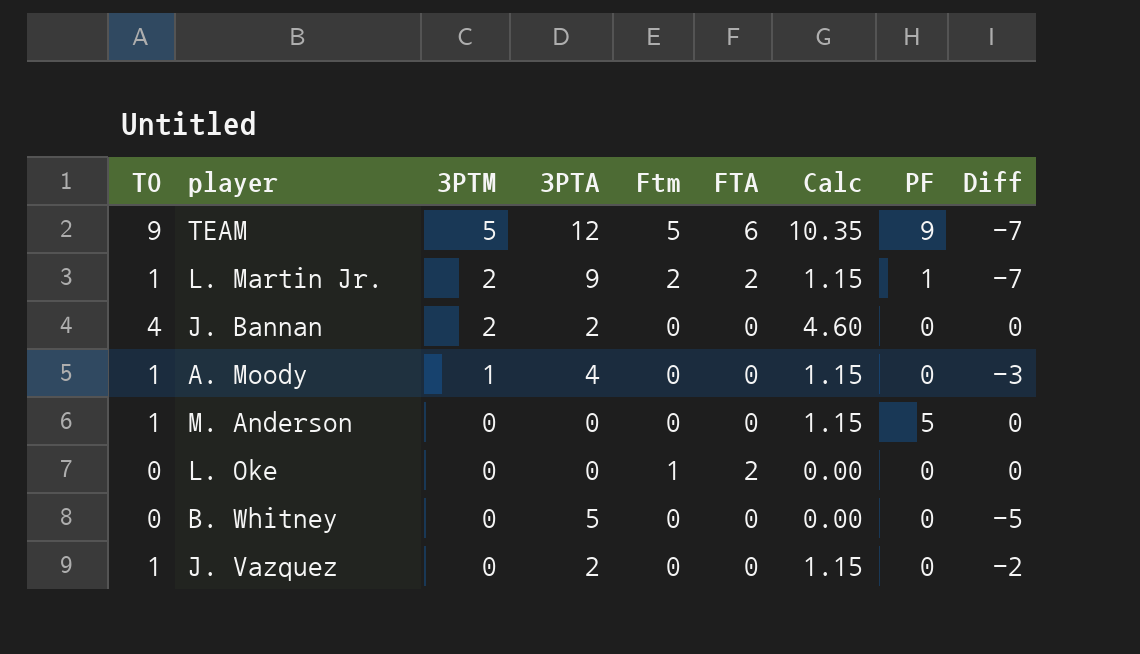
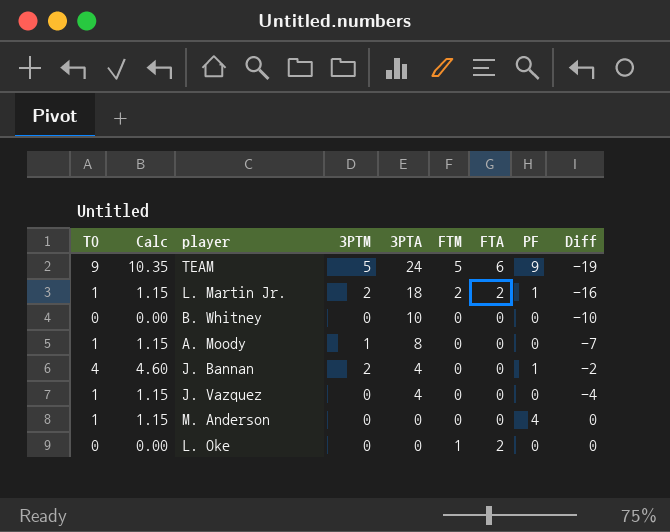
row order: 3PTM descending -> 3PTA descending
column Calc | position: 7 -> 2
column name: Ftm -> FTM
TEAM | 3PTA: 12 -> 24
TEAM | Diff: -7 -> -19
L. Martin Jr. | 3PTA: 9 -> 18
L. Martin Jr. | Diff: -7 -> -16
B. Whitney | 3PTA: 5 -> 10
B. Whitney | Diff: -5 -> -10
A. Moody | 3PTA: 4 -> 8
A. Moody | Diff: -3 -> -7
J. Bannan | 3PTA: 2 -> 4
J. Bannan | PF: 0 -> 1
J. Bannan | Diff: 0 -> -2
J. Vazquez | 3PTA: 2 -> 4
J. Vazquez | Diff: -2 -> -4
M. Anderson | PF: 5 -> 4

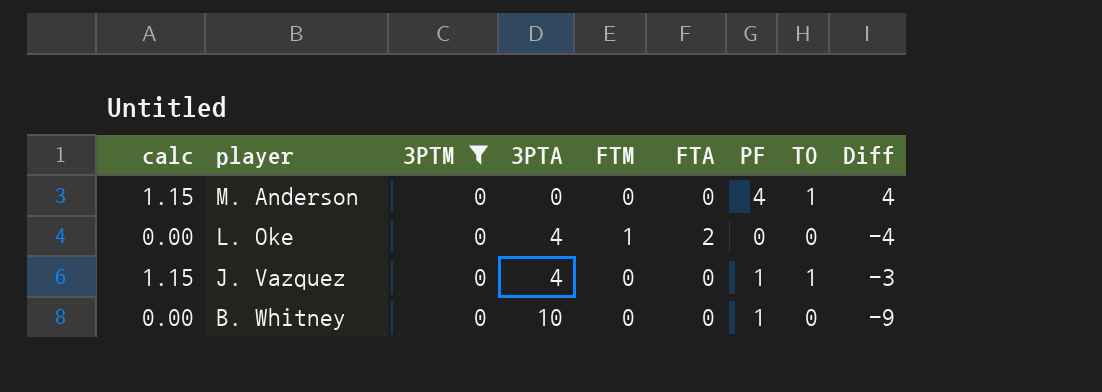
filter: none -> 3PTM = 0
row order: 3PTA descending -> player descending
column name: Calc -> calc
column TO | position: 1 -> 8
column Diff | formula: [3PTM] - [3PTA] -> [PF] - [3PTA]
L. Oke | 3PTA: 0 -> 4
J. Vazquez | PF: 0 -> 1
B. Whitney | PF: 0 -> 1

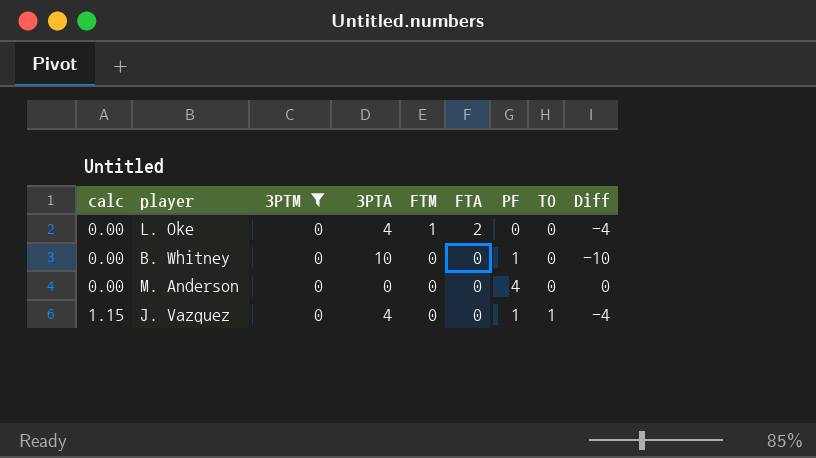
row order: player descending -> calc ascending
column Diff | formula: [PF] - [3PTA] -> [3PTM] - [3PTA]
M. Anderson | calc: 1.15 -> 0.00
M. Anderson | TO: 1 -> 0

